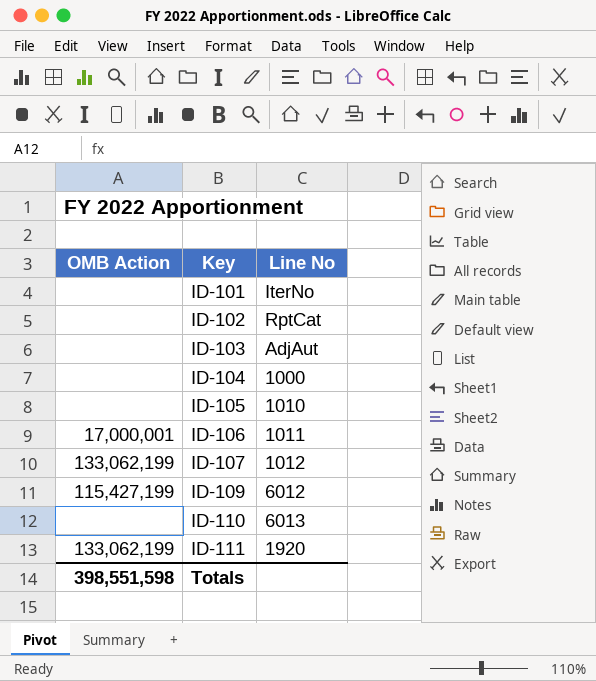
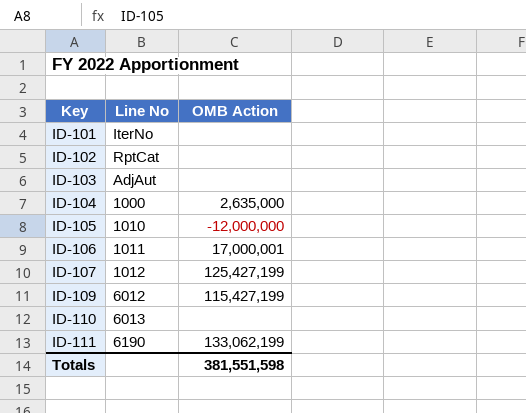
column OMB Action | position: 1 -> 3
ID-104 | OMB Action: none -> 2,635,000
ID-105 | OMB Action: none -> -12,000,000
ID-107 | OMB Action: 133,062,199 -> 125,427,199
ID-111 | Line No: 1920 -> 6190
Totals | OMB Action: 398,551,598 -> 381,551,598

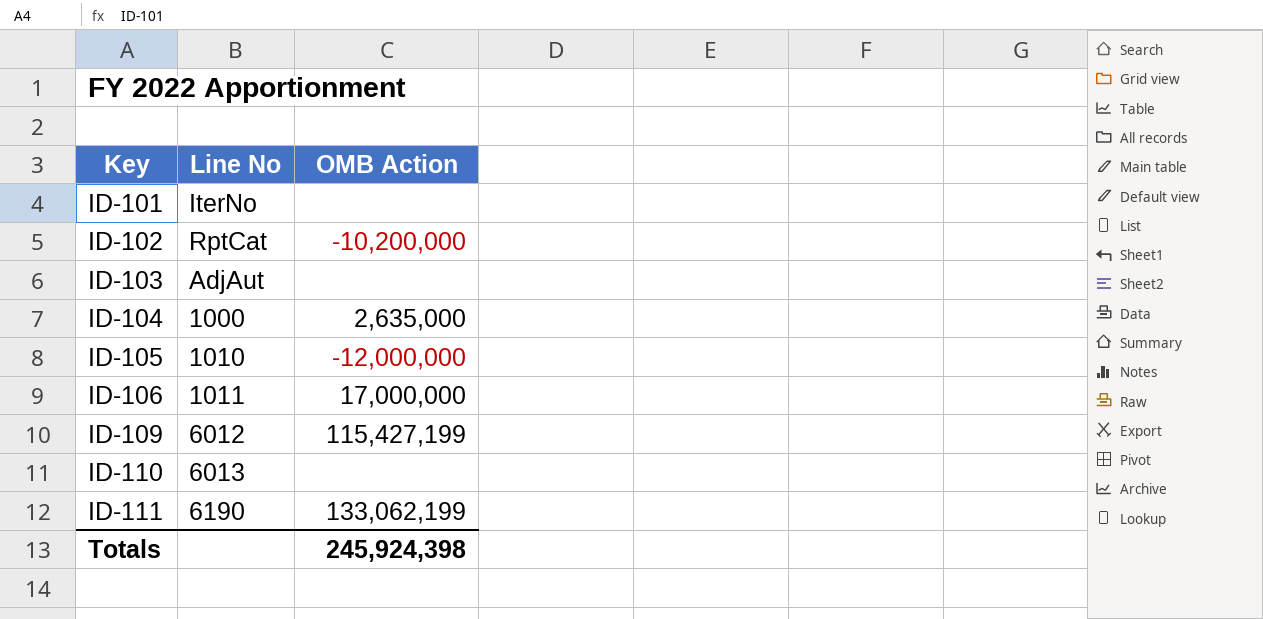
row ID-107: 1012 | 125,427,199 -> none
ID-102 | OMB Action: none -> -10,200,000
ID-106 | OMB Action: 17,000,001 -> 17,000,000
Totals | OMB Action: 381,551,598 -> 245,924,398

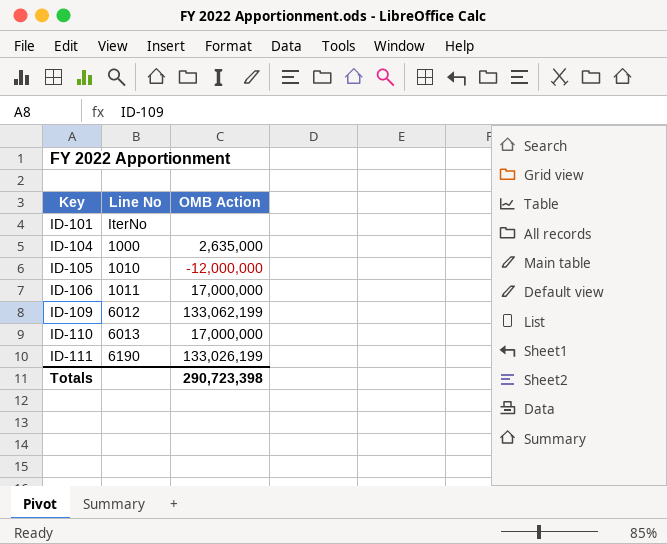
row ID-102: RptCat | -10,200,000 -> none
row ID-103: AdjAut | none -> none
ID-109 | OMB Action: 115,427,199 -> 133,062,199
ID-110 | OMB Action: none -> 17,000,000
ID-111 | OMB Action: 133,062,199 -> 133,026,199
Totals | OMB Action: 245,924,398 -> 290,723,398

